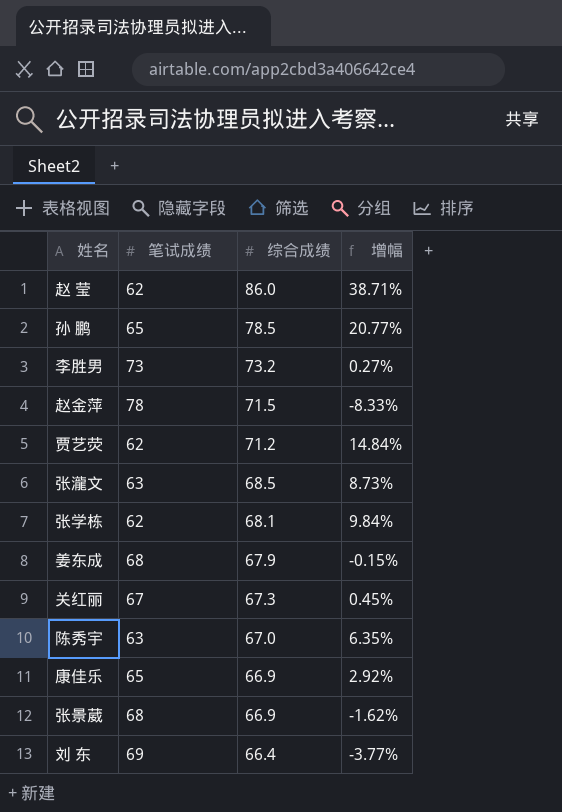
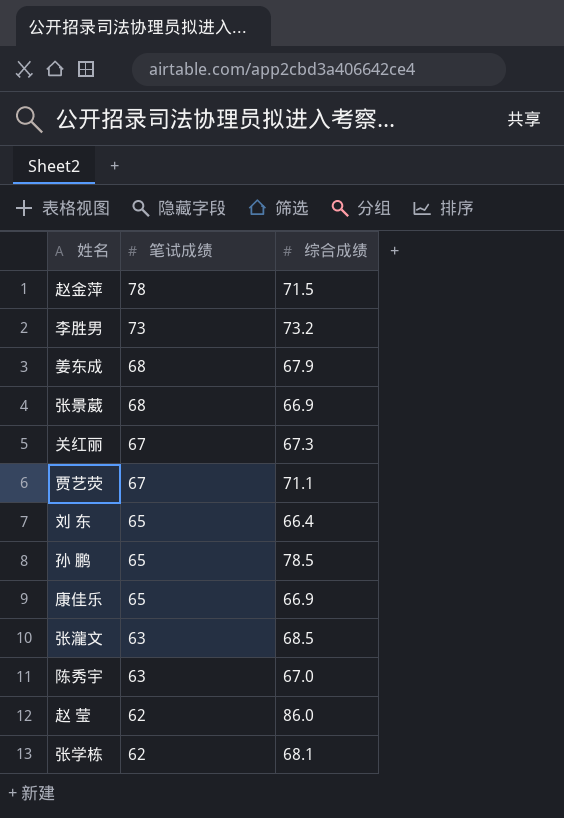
row order: 综合成绩 descending -> 笔试成绩 descending
column 增幅 | formula: ([综合成绩] - [笔试成绩]) / [笔试成绩] -> none
贾艺荧 | 笔试成绩: 62 -> 67
贾艺荧 | 综合成绩: 71.2 -> 71.1
刘 东 | 笔试成绩: 69 -> 65

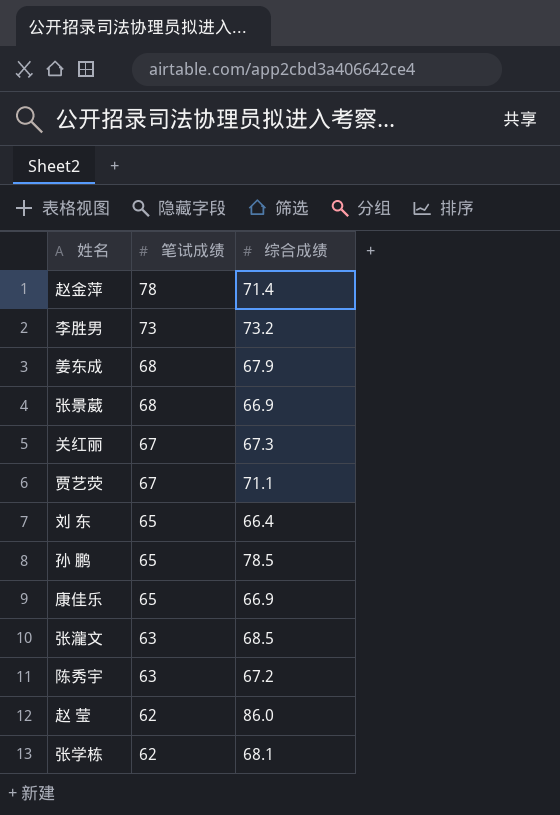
赵金萍 | 综合成绩: 71.5 -> 71.4
陈秀宇 | 综合成绩: 67.0 -> 67.2

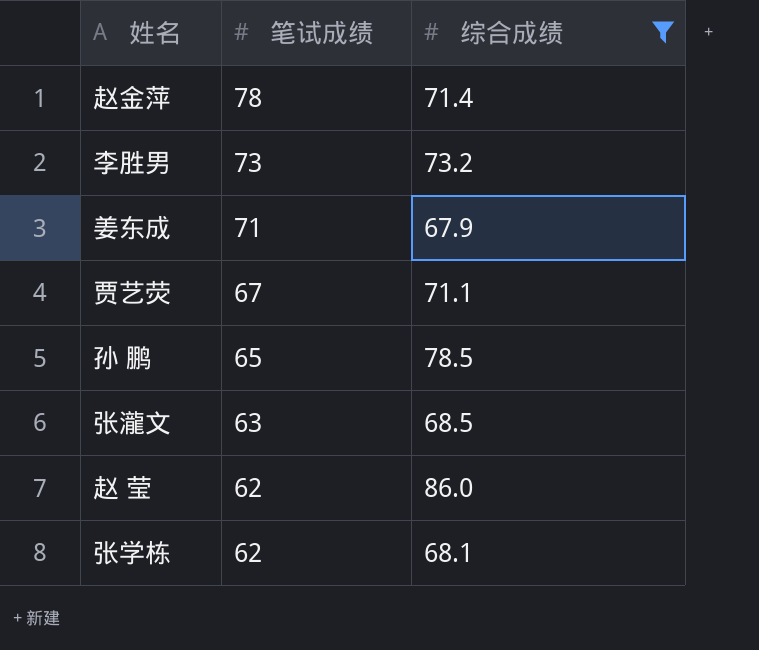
filter: none -> 综合成绩 >= 67.9
姜东成 | 笔试成绩: 68 -> 71

